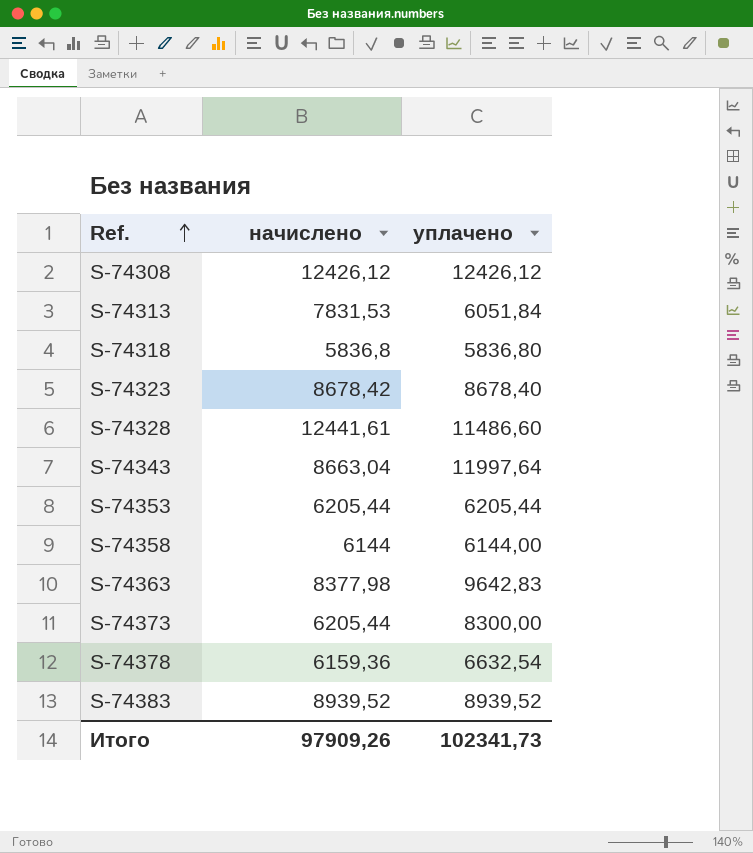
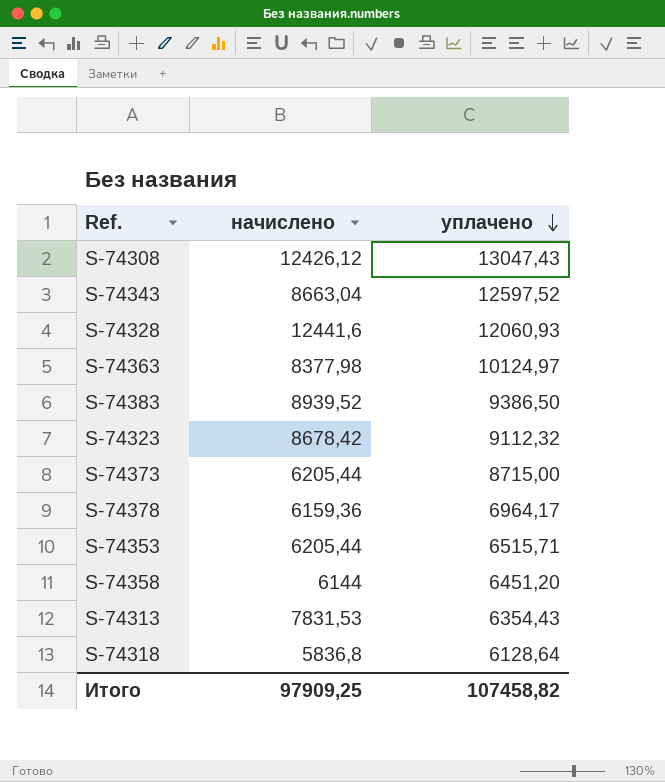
row order: Ref. ascending -> уплачено descending
S-74308 | уплачено: 12426,12 -> 13047,43
S-74343 | уплачено: 11997,64 -> 12597,52
S-74328 | начислено: 12441,61 -> 12441,6
S-74328 | уплачено: 11486,60 -> 12060,93
S-74363 | уплачено: 9642,83 -> 10124,97
S-74383 | уплачено: 8939,52 -> 9386,50
S-74323 | уплачено: 8678,40 -> 9112,32
S-74373 | уплачено: 8300,00 -> 8715,00
S-74378 | уплачено: 6632,54 -> 6964,17
S-74353 | уплачено: 6205,44 -> 6515,71
S-74358 | уплачено: 6144,00 -> 6451,20
S-74313 | уплачено: 6051,84 -> 6354,43
S-74318 | уплачено: 5836,80 -> 6128,64
Итого | начислено: 97909,26 -> 97909,25
Итого | уплачено: 102341,73 -> 107458,82

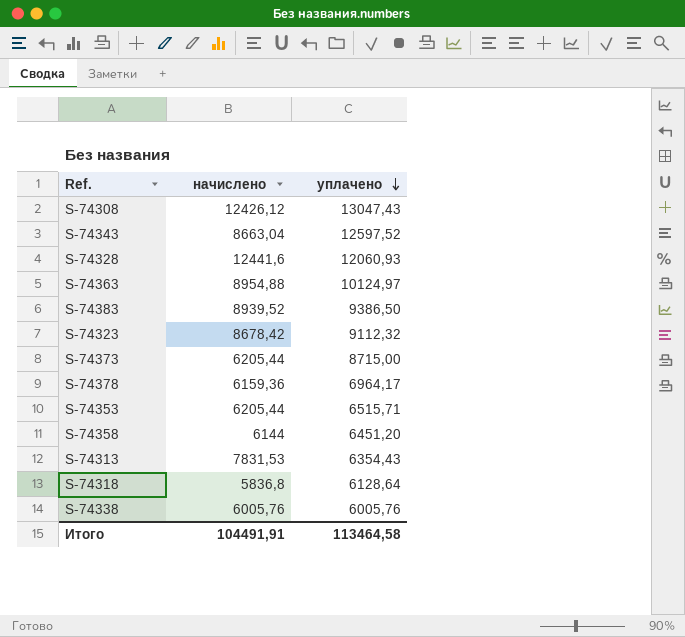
S-74363 | начислено: 8377,98 -> 8954,88
row S-74338: none -> 6005,76 | 6005,76
Итого | начислено: 97909,25 -> 104491,91
Итого | уплачено: 107458,82 -> 113464,58

